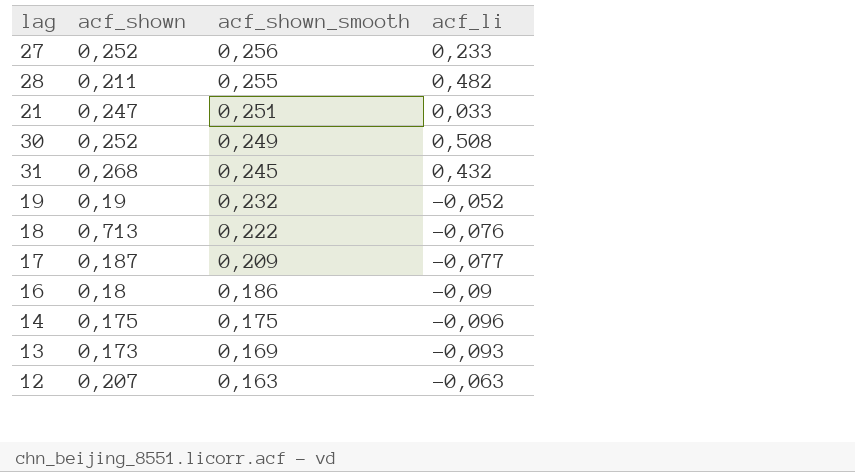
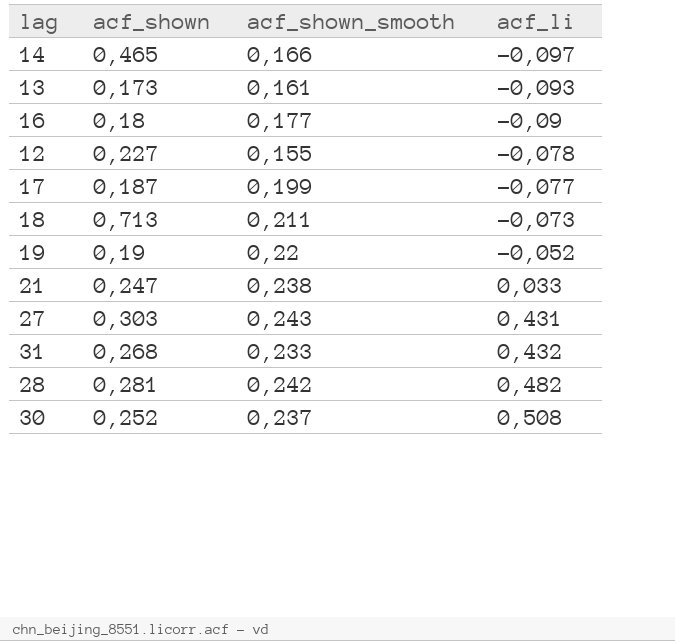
row order: acf_shown_smooth descending -> acf_li ascending
14 | acf_shown: 0,175 -> 0,465
14 | acf_shown_smooth: 0,175 -> 0,166
14 | acf_li: -0,096 -> -0,097
13 | acf_shown_smooth: 0,169 -> 0,161
16 | acf_shown_smooth: 0,186 -> 0,177
12 | acf_shown: 0,207 -> 0,227
12 | acf_shown_smooth: 0,163 -> 0,155
12 | acf_li: -0,063 -> -0,078
17 | acf_shown_smooth: 0,209 -> 0,199
18 | acf_shown_smooth: 0,222 -> 0,211
18 | acf_li: -0,076 -> -0,073
19 | acf_shown_smooth: 0,232 -> 0,22
21 | acf_shown_smooth: 0,251 -> 0,238
27 | acf_shown: 0,252 -> 0,303
27 | acf_shown_smooth: 0,256 -> 0,243
27 | acf_li: 0,233 -> 0,431
31 | acf_shown_smooth: 0,245 -> 0,233
28 | acf_shown: 0,211 -> 0,281
28 | acf_shown_smooth: 0,255 -> 0,242
30 | acf_shown_smooth: 0,249 -> 0,237

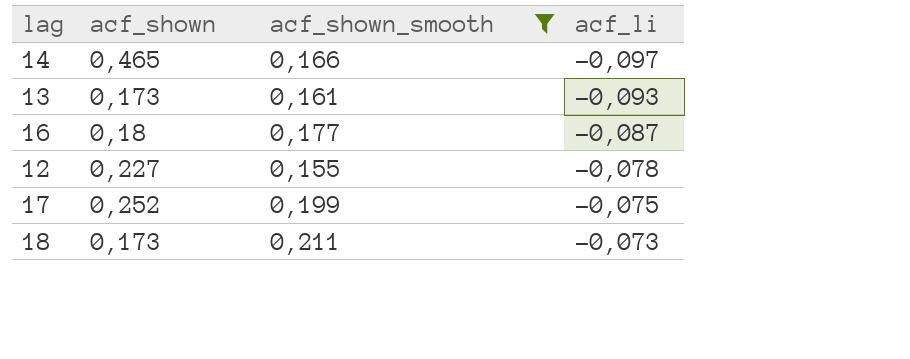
filter: none -> acf_shown_smooth <= 0,211
16 | acf_li: -0,09 -> -0,087
17 | acf_shown: 0,187 -> 0,252
17 | acf_li: -0,077 -> -0,075
18 | acf_shown: 0,713 -> 0,173

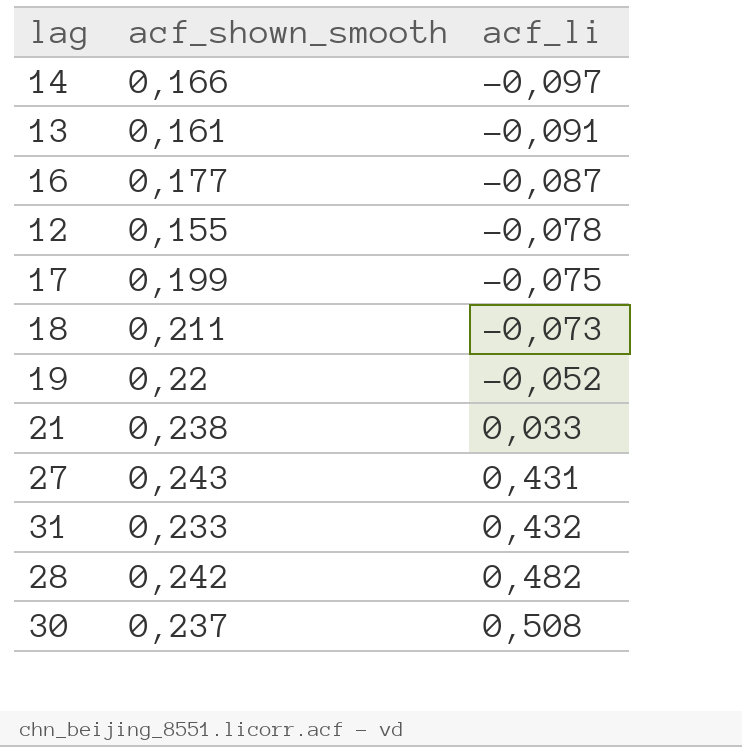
filter: acf_shown_smooth <= 0,211 -> none
column acf_shown | position: 2 -> none
13 | acf_li: -0,093 -> -0,091

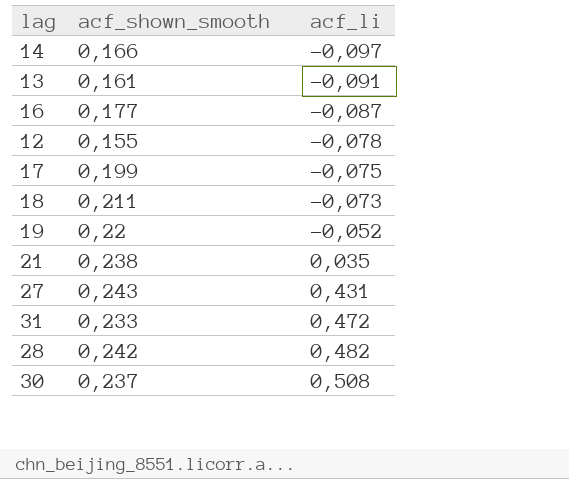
21 | acf_li: 0,033 -> 0,035
31 | acf_li: 0,432 -> 0,472

